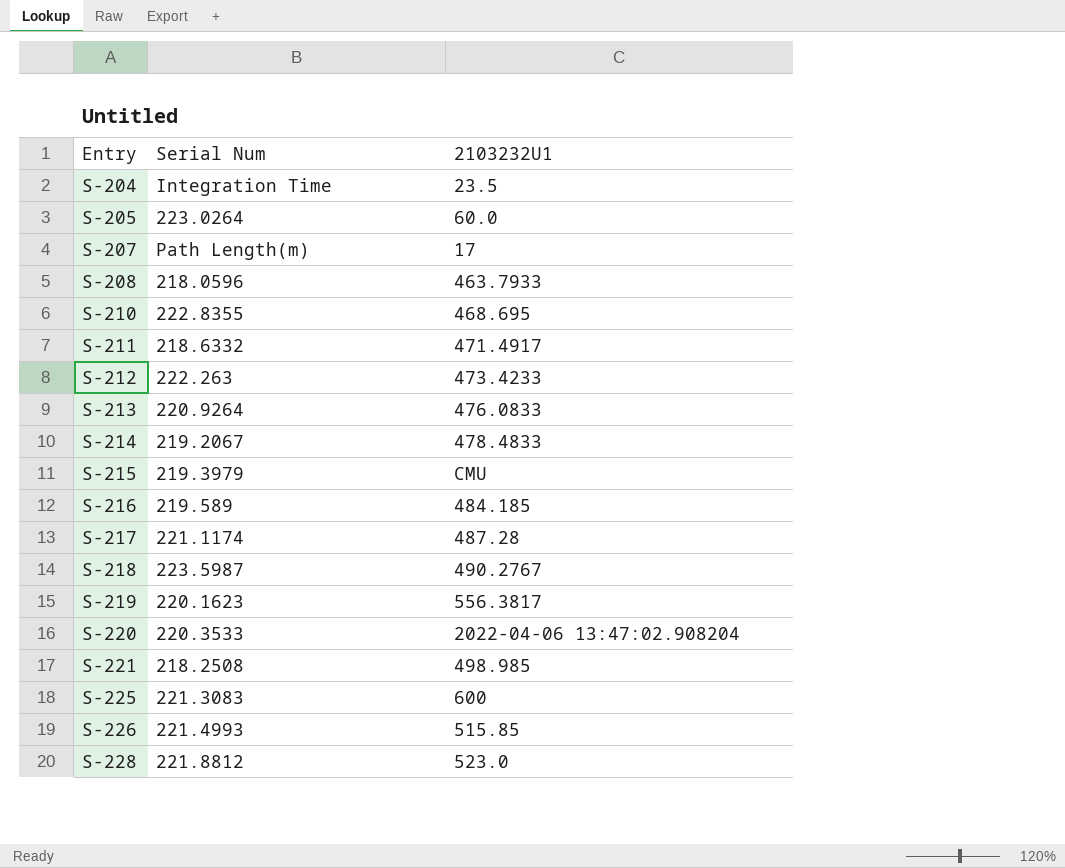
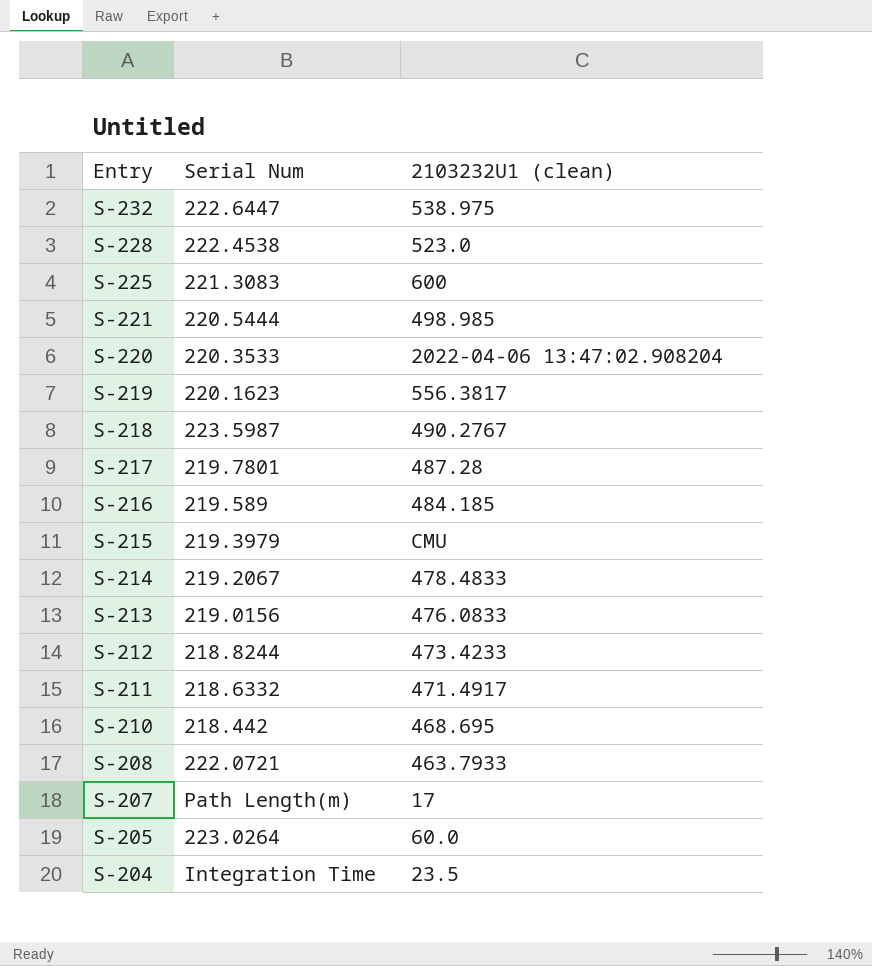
row order: Entry ascending -> Entry descending
column name: 2103232U1 -> 2103232U1 (clean)
row S-226: 221.4993 | 515.85 -> none
row S-232: none -> 222.6447 | 538.975
S-228 | Serial Num: 221.8812 -> 222.4538
S-221 | Serial Num: 218.2508 -> 220.5444
S-217 | Serial Num: 221.1174 -> 219.7801
S-213 | Serial Num: 220.9264 -> 219.0156
S-212 | Serial Num: 222.263 -> 218.8244
S-210 | Serial Num: 222.8355 -> 218.442
S-208 | Serial Num: 218.0596 -> 222.0721

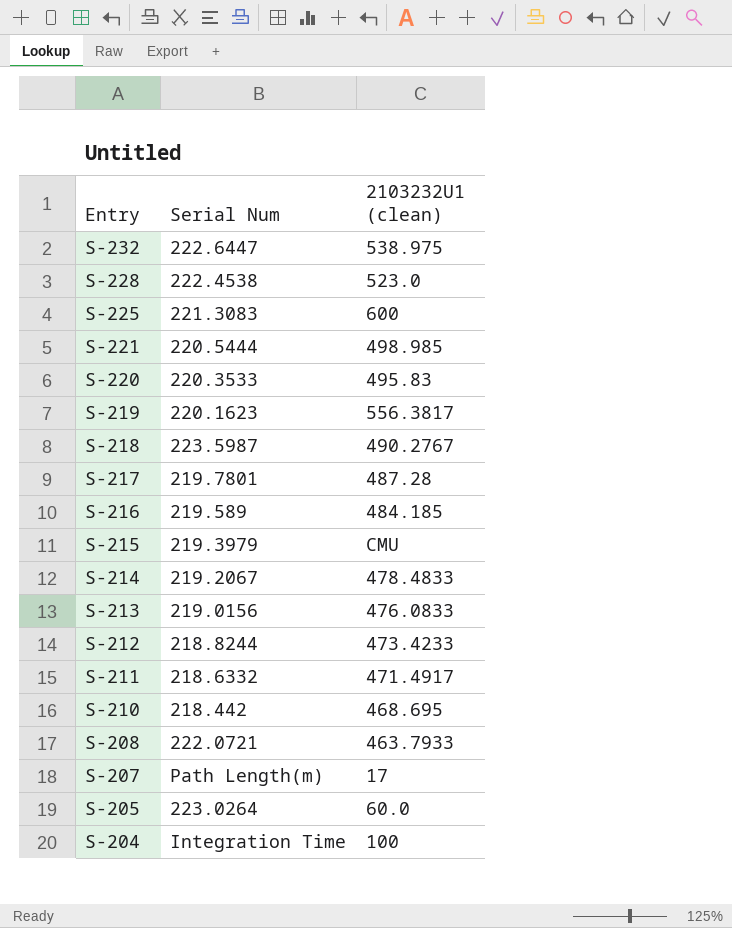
S-220 | 2103232U1 (clean): 2022-04-06 13:47:02.908204 -> 495.83
S-204 | 2103232U1 (clean): 23.5 -> 100

